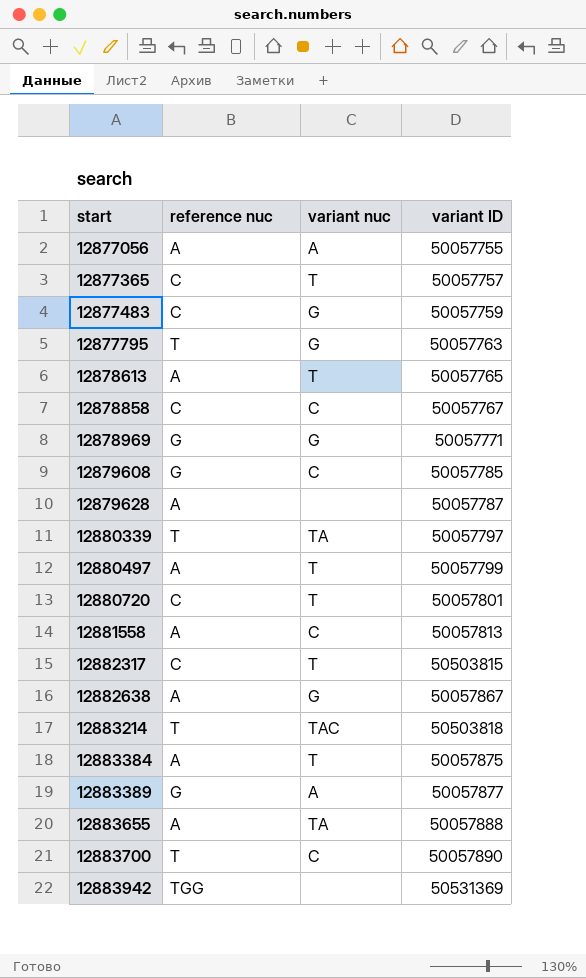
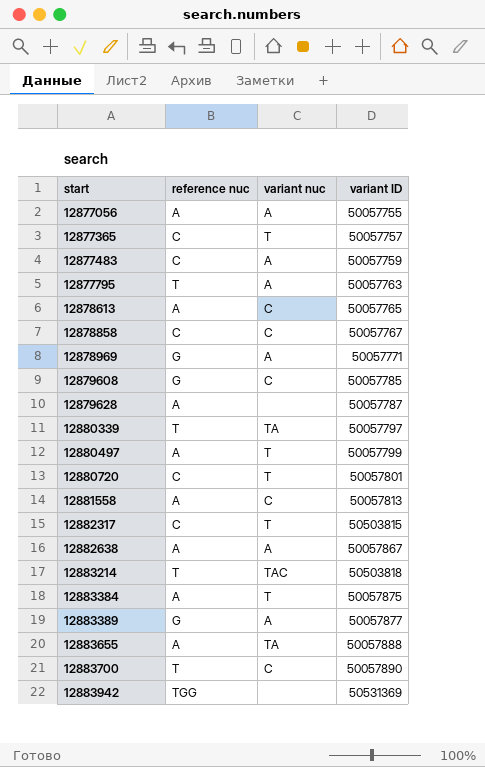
12877483 | variant nuc: G -> A
12877795 | variant nuc: G -> A
12878613 | variant nuc: T -> C
12878969 | variant nuc: G -> A
12882638 | variant nuc: G -> A

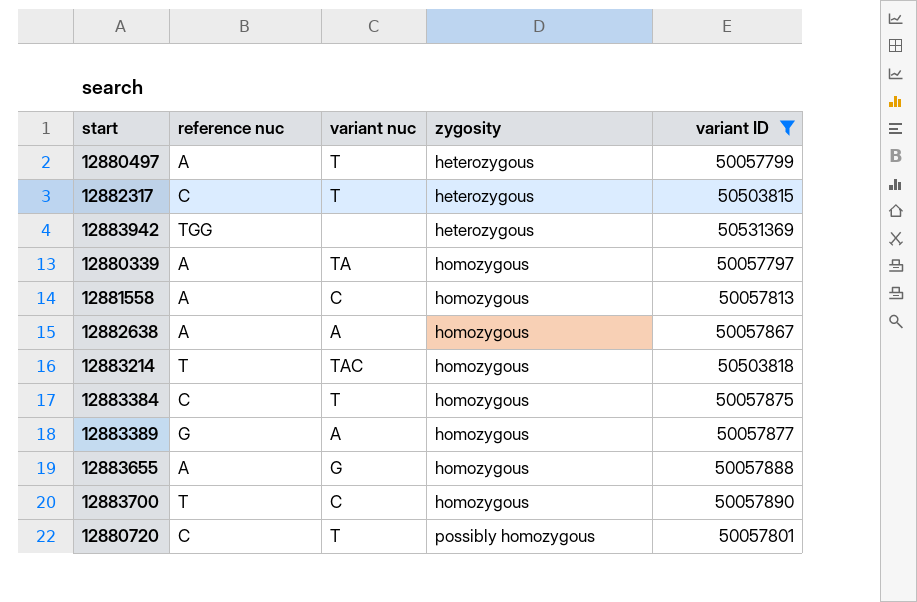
filter: none -> variant ID >= 50057797
row order: start ascending -> zygosity ascending
column zygosity | position: none -> 4
12880339 | reference nuc: T -> A
12883384 | reference nuc: A -> C
12883655 | variant nuc: TA -> G

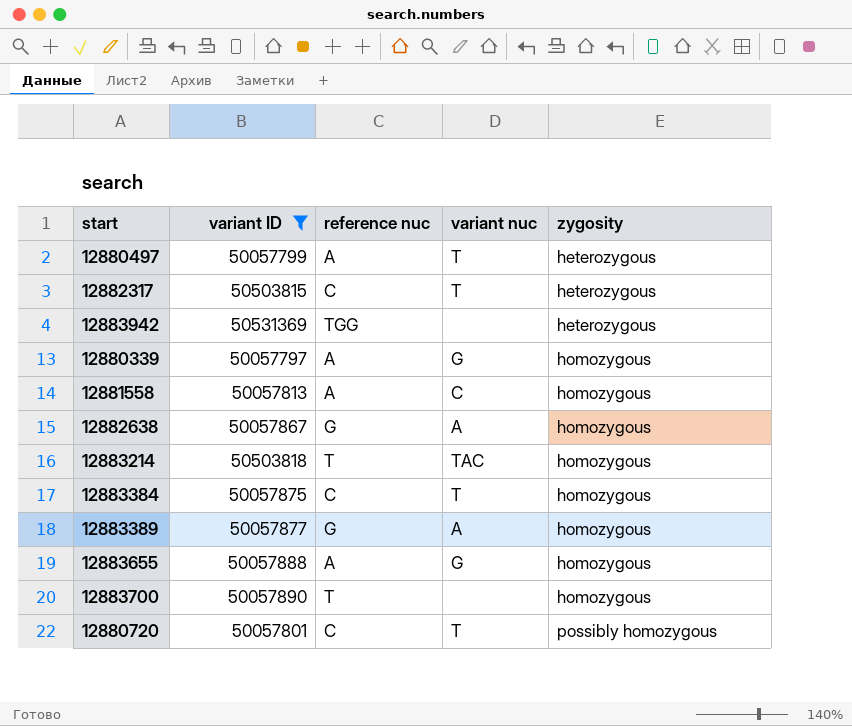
column variant ID | position: 5 -> 2
12880339 | variant nuc: TA -> G
12882638 | reference nuc: A -> G
12883700 | variant nuc: C -> none

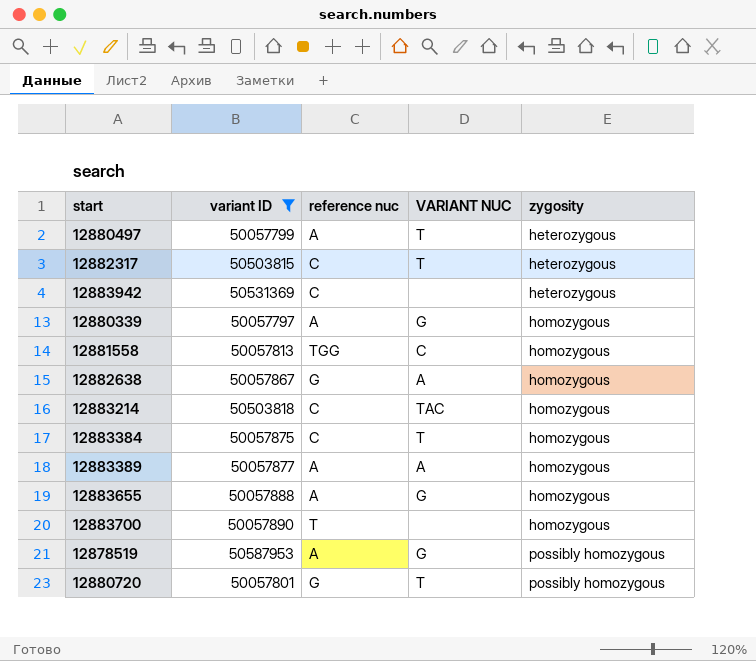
column name: variant nuc -> VARIANT NUC
12883942 | reference nuc: TGG -> C
12881558 | reference nuc: A -> TGG
12883214 | reference nuc: T -> C
12883389 | reference nuc: G -> A
row 12878519: none -> 50587953 | A | G | possibly homozygous
12880720 | reference nuc: C -> G

